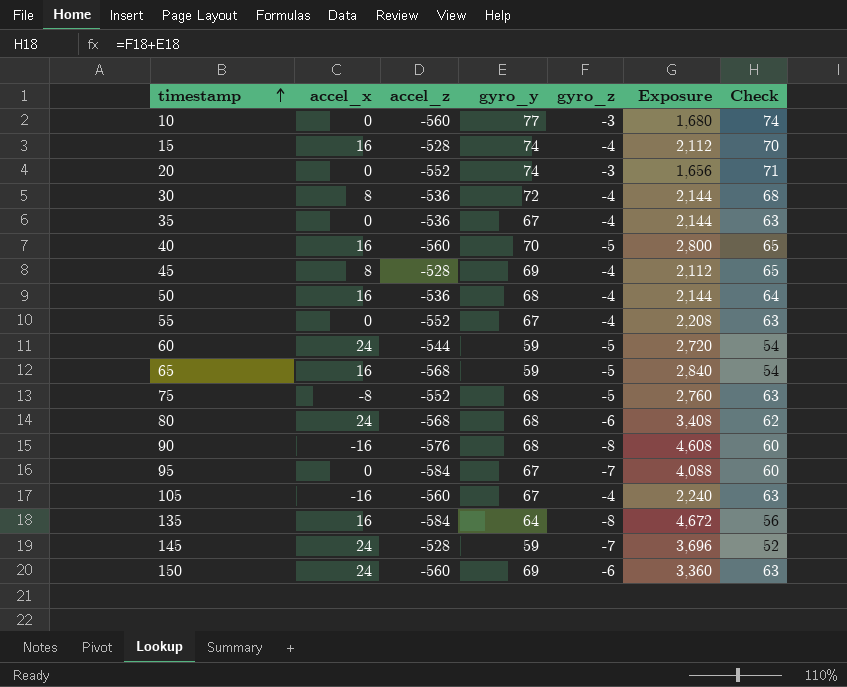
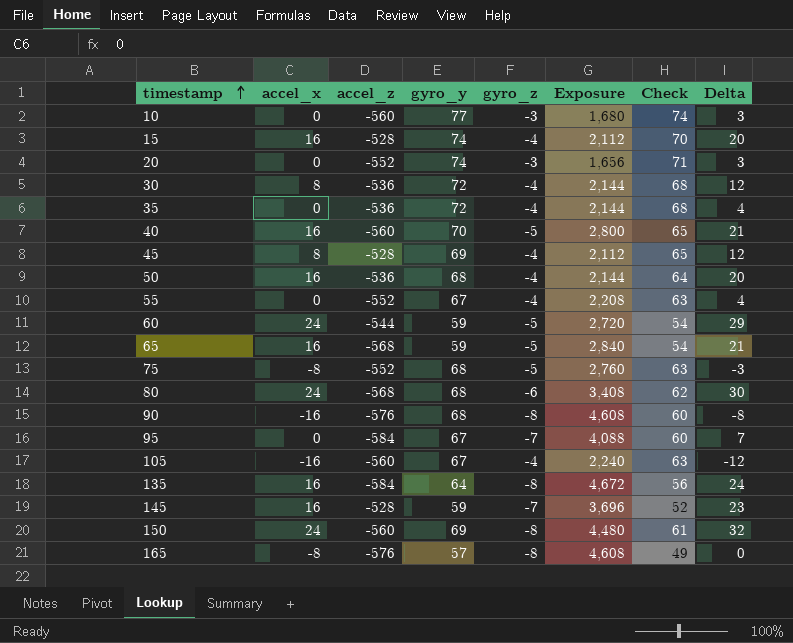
column Delta | formula: none -> [accel_x] - [gyro_z]
35 | gyro_y: 67 -> 72
35 | Check: 63 -> 68
145 | accel_x: 24 -> 16
150 | gyro_z: -6 -> -8
150 | Exposure: 3,360 -> 4,480
150 | Check: 63 -> 61
row 165: none -> -8 | -576 | 57 | -8 | 4,608 | 49 | 0

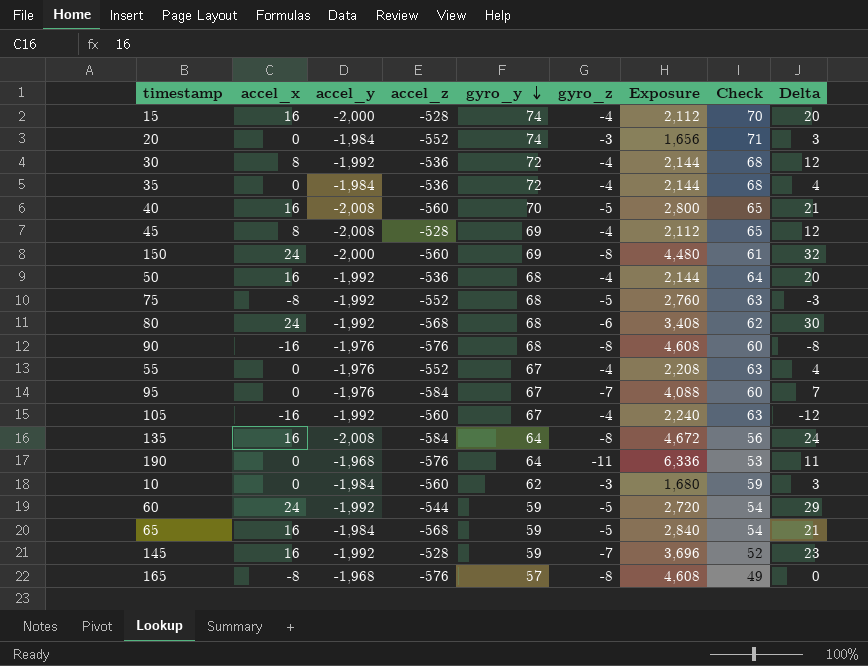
row order: timestamp ascending -> gyro_y descending
column accel_y | position: none -> 3
row 190: none -> 0 | -1,968 | -576 | 64 | -11 | 6,336 | 53 | 11
10 | gyro_y: 77 -> 62
10 | Check: 74 -> 59

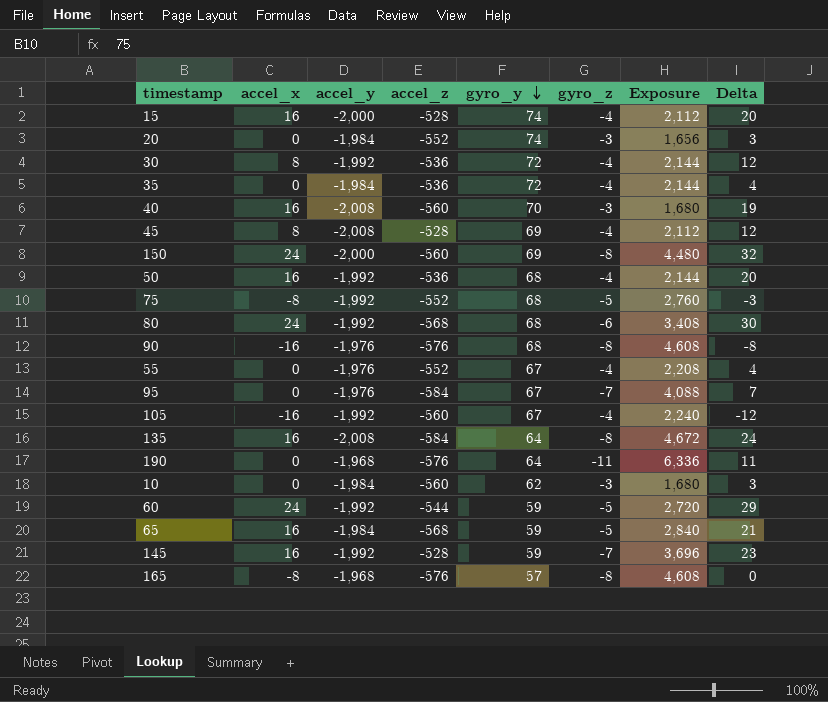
column Check | formula: [gyro_y] + [gyro_z] -> none
40 | gyro_z: -5 -> -3
40 | Exposure: 2,800 -> 1,680
40 | Delta: 21 -> 19

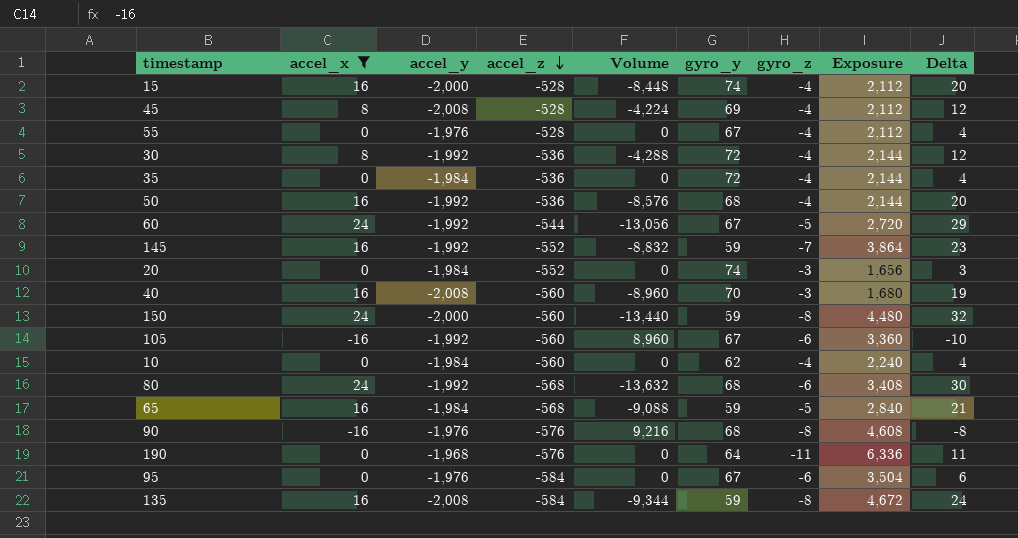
filter: none -> accel_x != -8
row order: gyro_y descending -> accel_z descending
column Volume | formula: none -> [accel_x] * [accel_z]
55 | accel_z: -552 -> -528
55 | Exposure: 2,208 -> 2,112
60 | gyro_y: 59 -> 67
145 | accel_z: -528 -> -552
145 | Exposure: 3,696 -> 3,864
150 | gyro_y: 69 -> 59
105 | gyro_z: -4 -> -6
105 | Exposure: 2,240 -> 3,360
105 | Delta: -12 -> -10
10 | gyro_z: -3 -> -4
10 | Exposure: 1,680 -> 2,240
10 | Delta: 3 -> 4
95 | gyro_z: -7 -> -6
95 | Exposure: 4,088 -> 3,504
95 | Delta: 7 -> 6
135 | gyro_y: 64 -> 59

